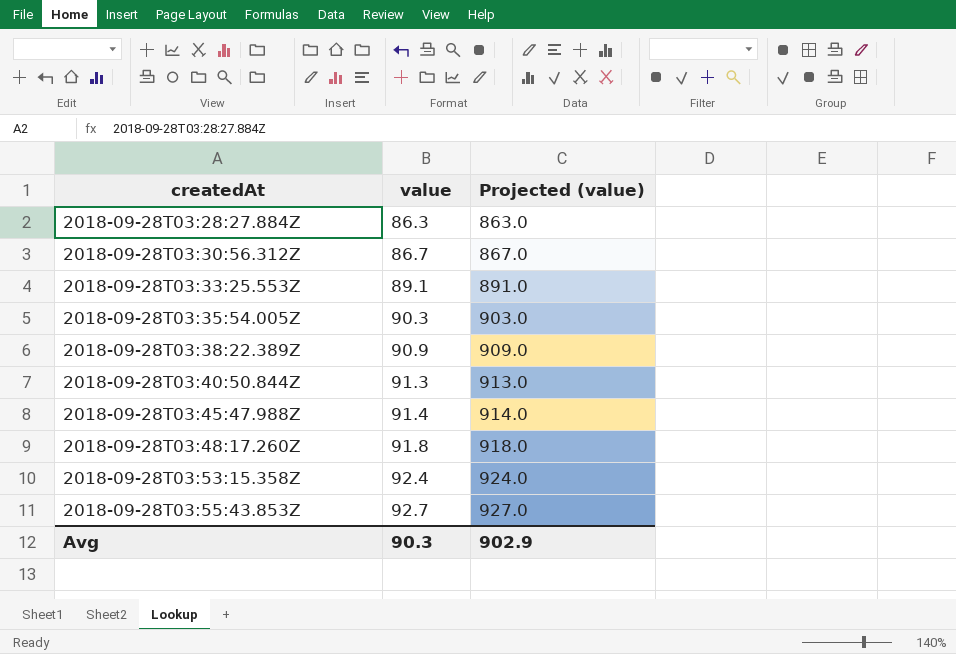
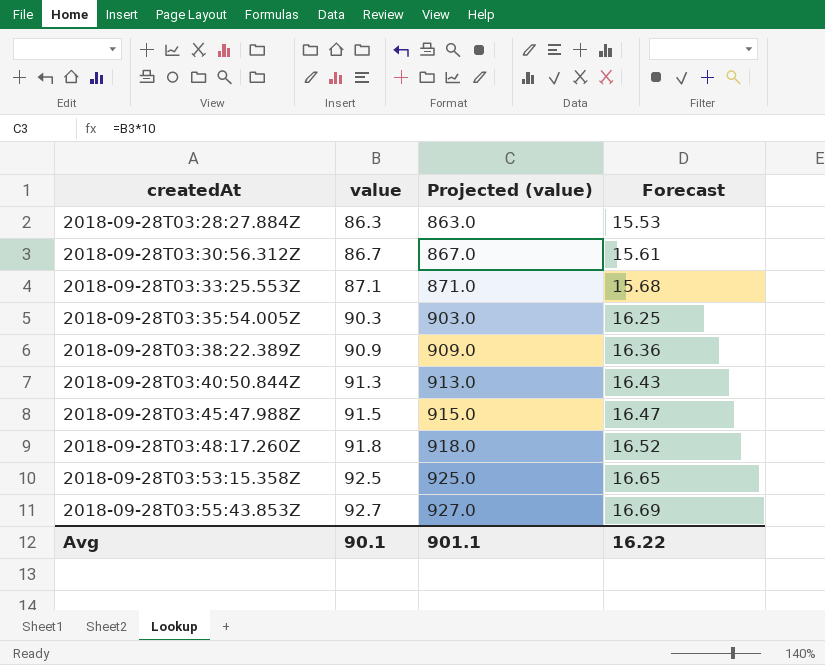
column Forecast | formula: none -> [value] * 0.18
2018-09-28T03:33:25.553Z | value: 89.1 -> 87.1
2018-09-28T03:33:25.553Z | Projected (value): 891.0 -> 871.0
2018-09-28T03:45:47.988Z | value: 91.4 -> 91.5
2018-09-28T03:45:47.988Z | Projected (value): 914.0 -> 915.0
2018-09-28T03:53:15.358Z | value: 92.4 -> 92.5
2018-09-28T03:53:15.358Z | Projected (value): 924.0 -> 925.0
Avg | value: 90.3 -> 90.1
Avg | Projected (value): 902.9 -> 901.1

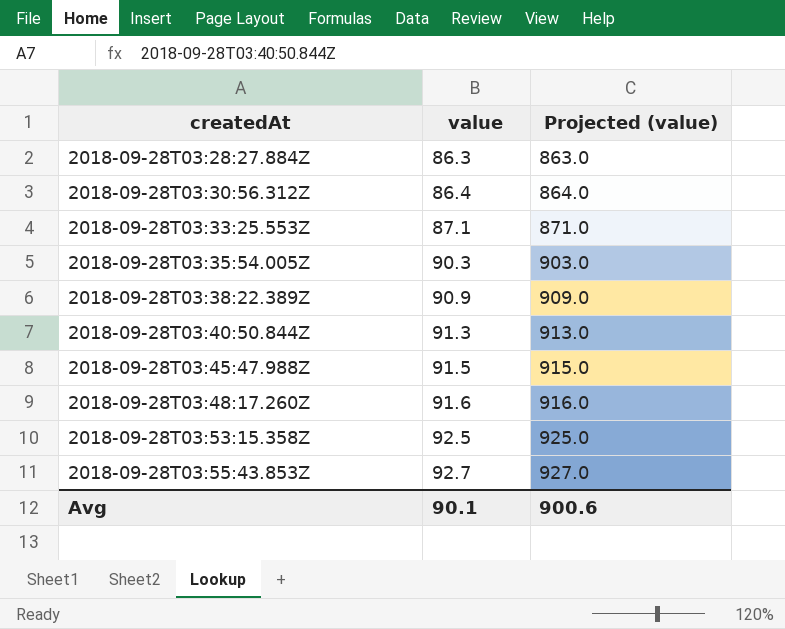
column Forecast | formula: [value] * 0.18 -> none
2018-09-28T03:30:56.312Z | value: 86.7 -> 86.4
2018-09-28T03:30:56.312Z | Projected (value): 867.0 -> 864.0
2018-09-28T03:48:17.260Z | value: 91.8 -> 91.6
2018-09-28T03:48:17.260Z | Projected (value): 918.0 -> 916.0
Avg | Projected (value): 901.1 -> 900.6

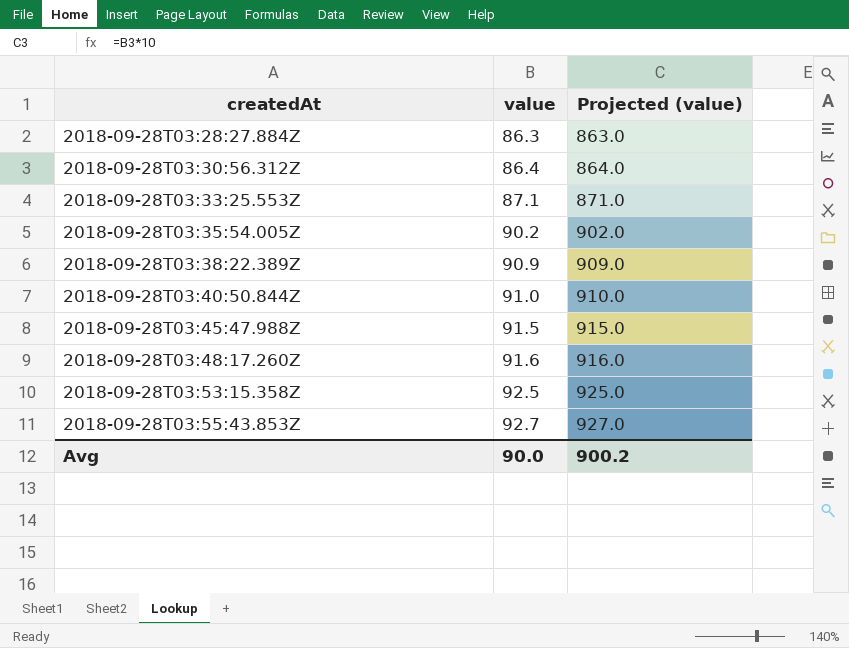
2018-09-28T03:35:54.005Z | value: 90.3 -> 90.2
2018-09-28T03:35:54.005Z | Projected (value): 903.0 -> 902.0
2018-09-28T03:40:50.844Z | value: 91.3 -> 91.0
2018-09-28T03:40:50.844Z | Projected (value): 913.0 -> 910.0
Avg | value: 90.1 -> 90.0
Avg | Projected (value): 900.6 -> 900.2

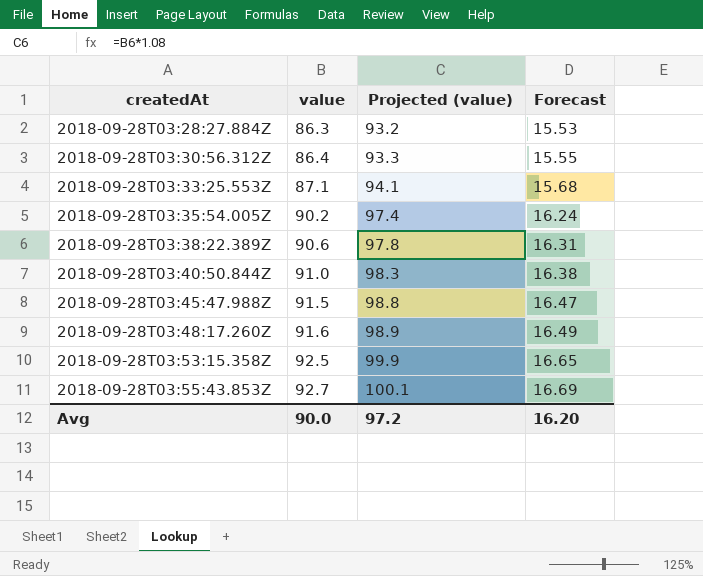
column Projected (value) | formula: [value] * 10 -> [value] * 1.08
column Forecast | formula: none -> [value] * 0.18
2018-09-28T03:38:22.389Z | value: 90.9 -> 90.6
Avg | Projected (value): 900.2 -> 97.2

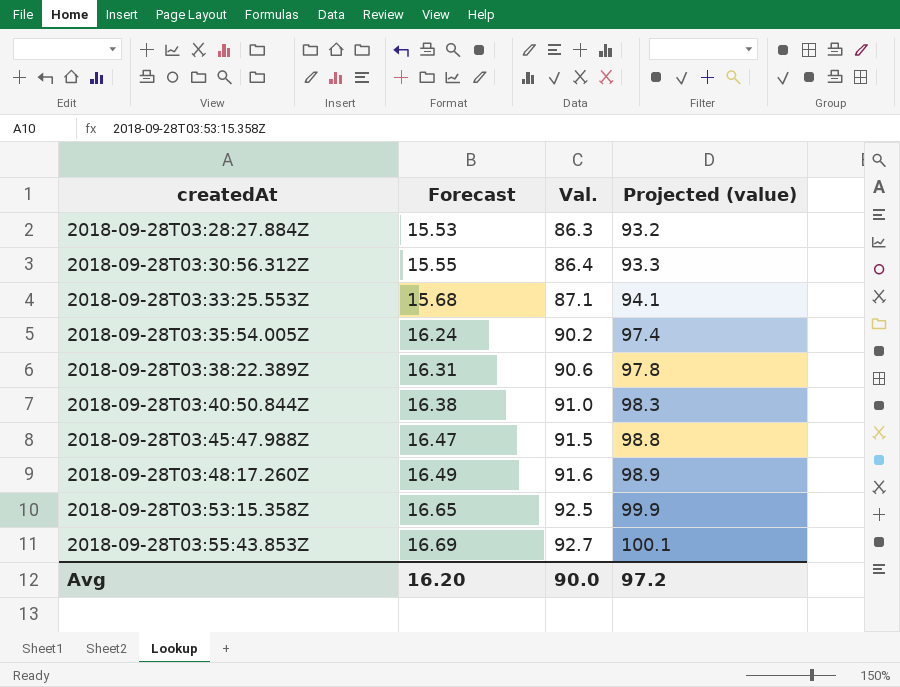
column Forecast | position: 4 -> 2
column name: value -> Val.

